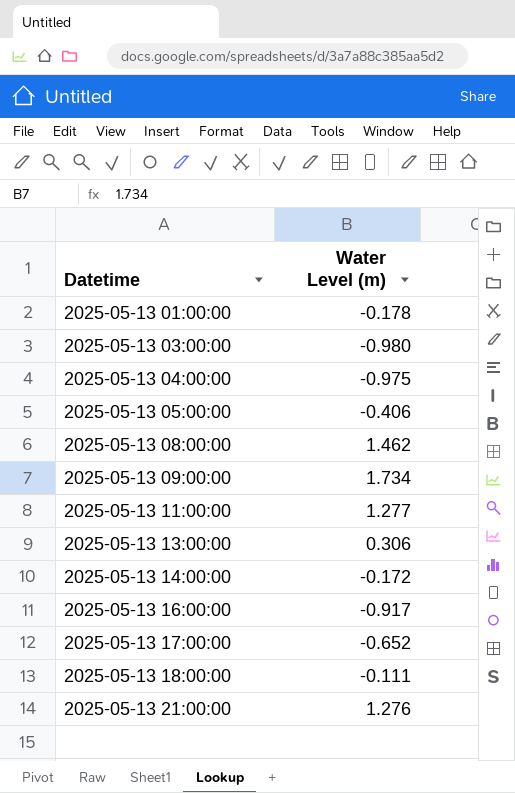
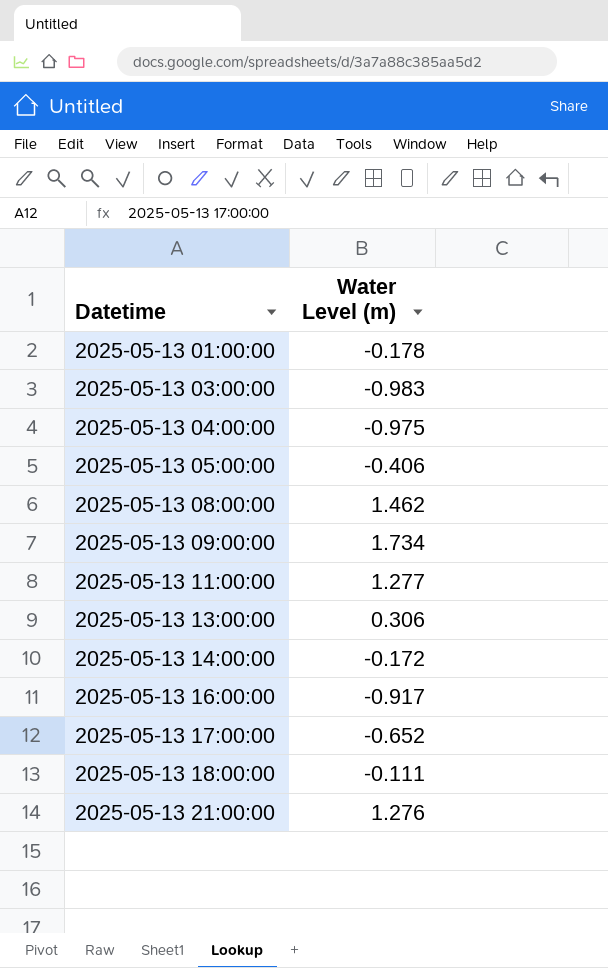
2025-05-13 03:00:00 | Water Level (m): -0.980 -> -0.983

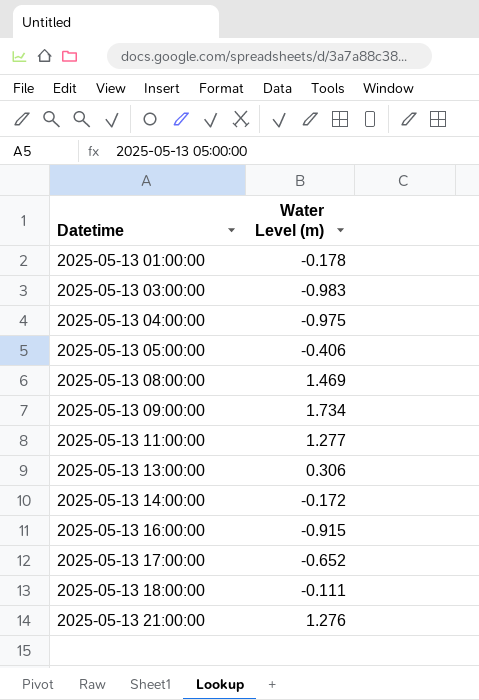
2025-05-13 08:00:00 | Water Level (m): 1.462 -> 1.469
2025-05-13 16:00:00 | Water Level (m): -0.917 -> -0.915

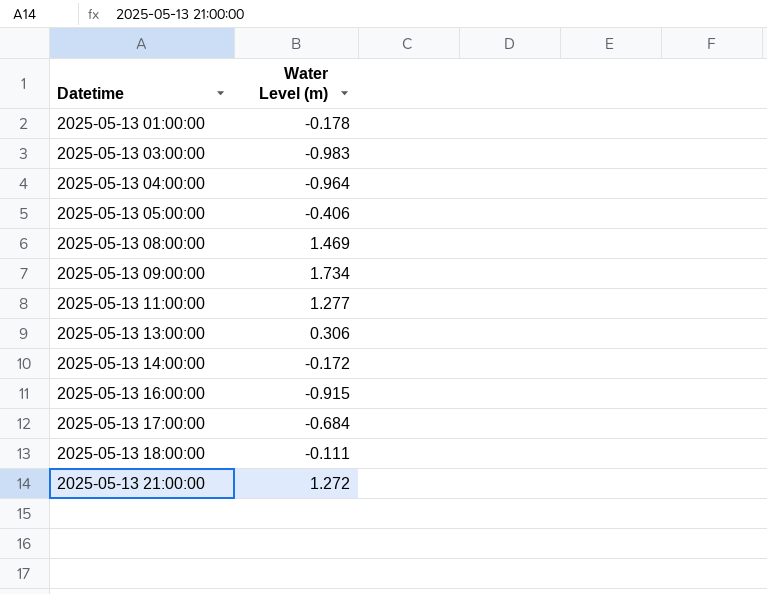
2025-05-13 04:00:00 | Water Level (m): -0.975 -> -0.964
2025-05-13 17:00:00 | Water Level (m): -0.652 -> -0.684
2025-05-13 21:00:00 | Water Level (m): 1.276 -> 1.272

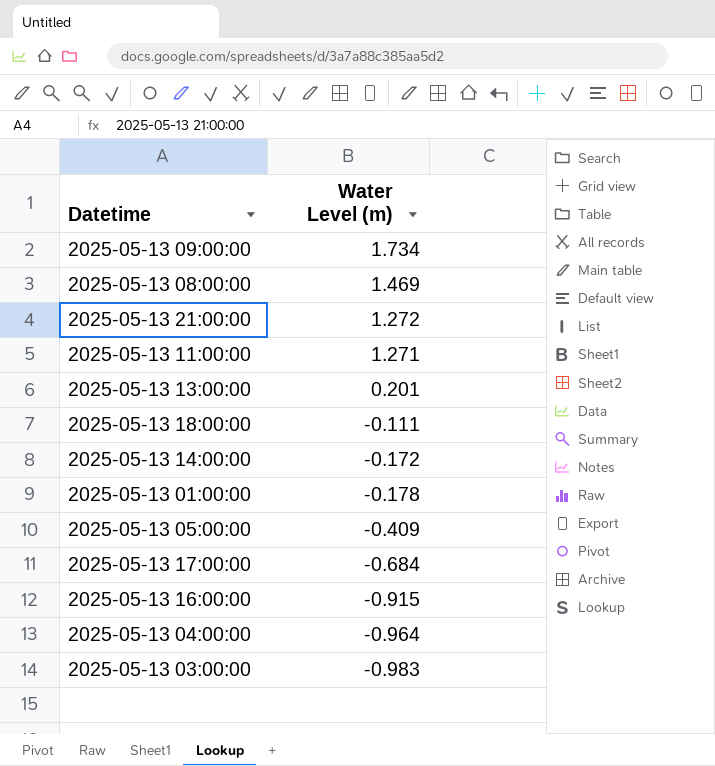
row order: Datetime ascending -> Water Level (m) descending
2025-05-13 11:00:00 | Water Level (m): 1.277 -> 1.271
2025-05-13 13:00:00 | Water Level (m): 0.306 -> 0.201
2025-05-13 05:00:00 | Water Level (m): -0.406 -> -0.409

